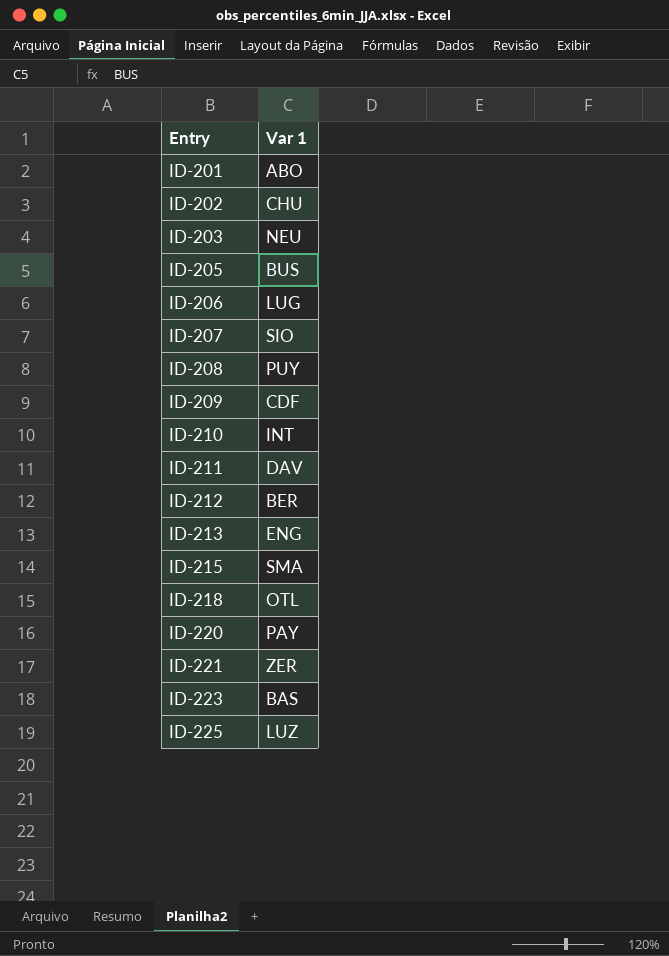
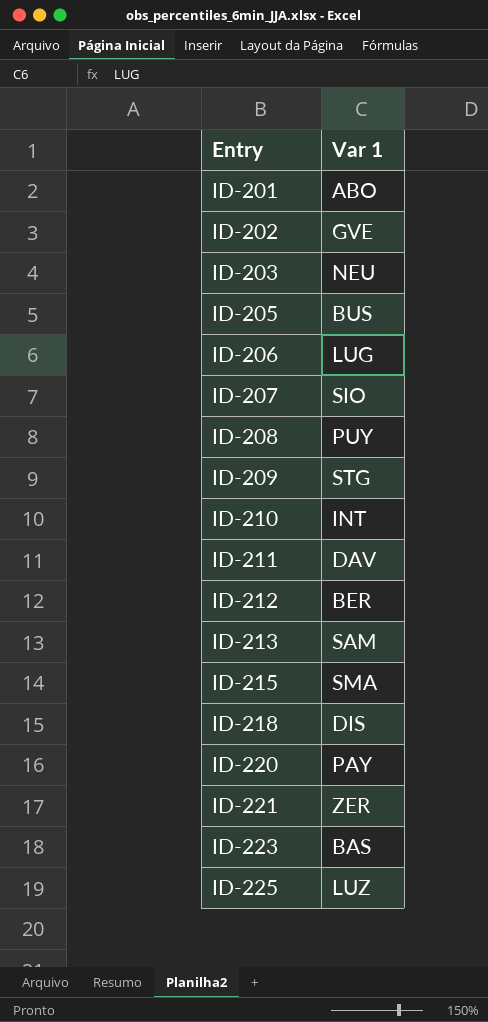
ID-202 | Var 1: CHU -> GVE
ID-209 | Var 1: CDF -> STG
ID-213 | Var 1: ENG -> SAM
ID-218 | Var 1: OTL -> DIS

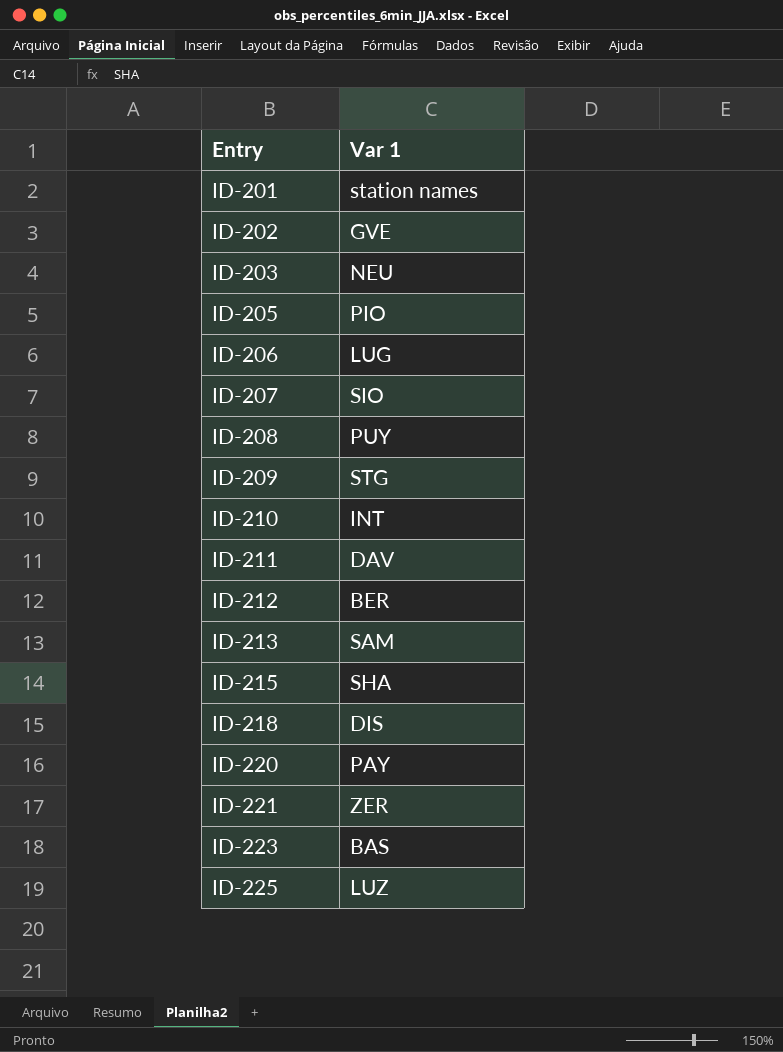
ID-201 | Var 1: ABO -> station names
ID-205 | Var 1: BUS -> PIO
ID-215 | Var 1: SMA -> SHA

